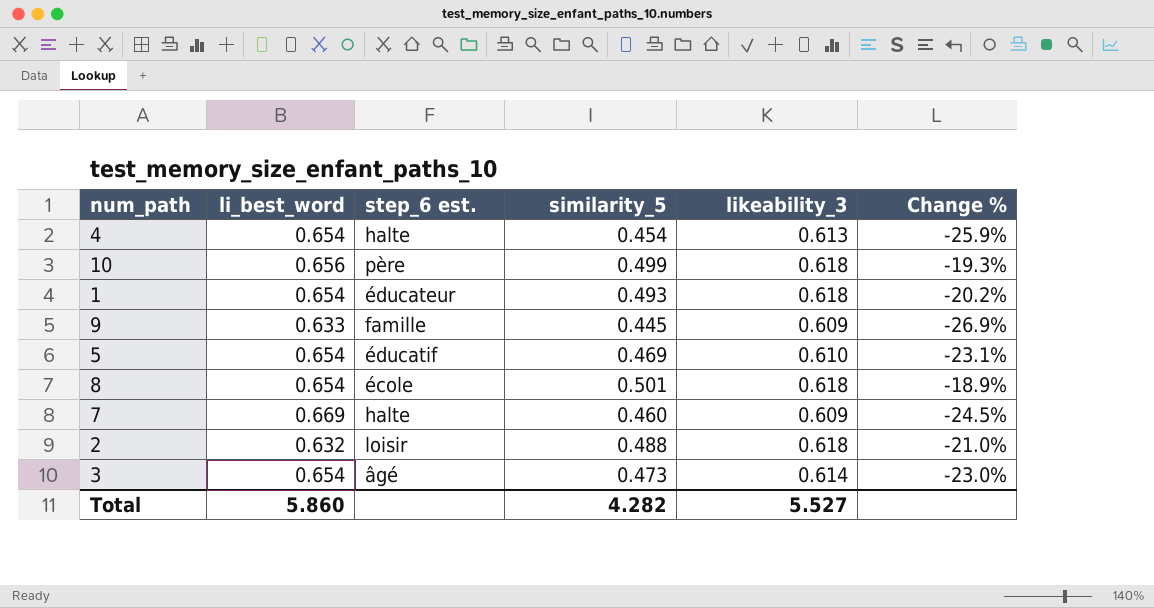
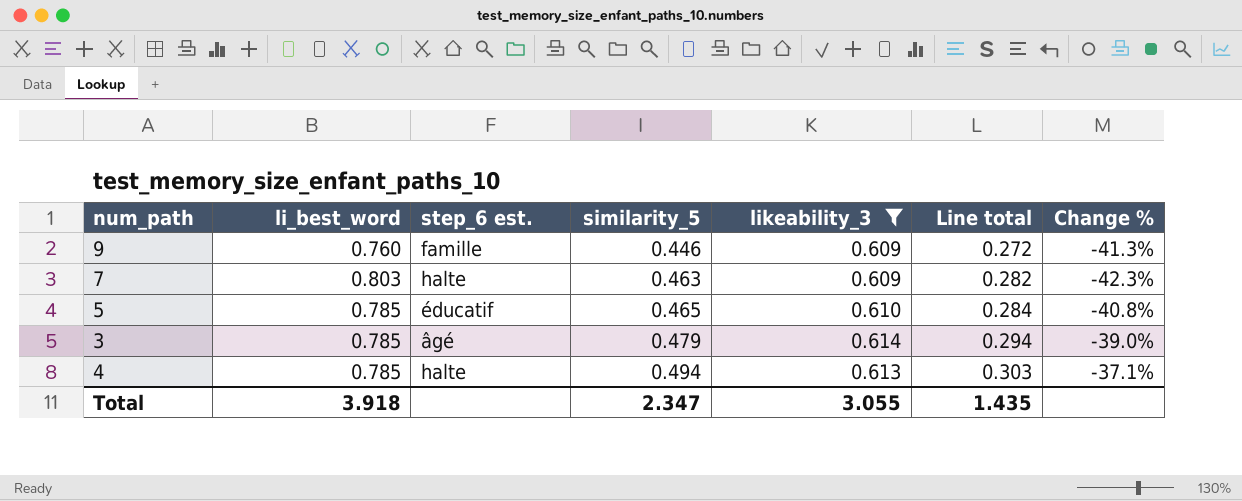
filter: none -> likeability_3 != 0.618
row order: none -> similarity_5 ascending
column Line total | formula: none -> [similarity_5] * [likeability_3]
column Change % | formula: ([similarity_5] - [likeability_3]) / [likeability_3] -> ([similarity_5] - [li_best_word]) / [li_best_word]
9 | li_best_word: 0.633 -> 0.760
9 | similarity_5: 0.445 -> 0.446
7 | li_best_word: 0.669 -> 0.803
7 | similarity_5: 0.460 -> 0.463
5 | li_best_word: 0.654 -> 0.785
5 | similarity_5: 0.469 -> 0.465
3 | li_best_word: 0.654 -> 0.785
3 | similarity_5: 0.473 -> 0.479
4 | li_best_word: 0.654 -> 0.785
4 | similarity_5: 0.454 -> 0.494
Total | li_best_word: 5.860 -> 3.918
Total | similarity_5: 4.282 -> 2.347
Total | likeability_3: 5.527 -> 3.055

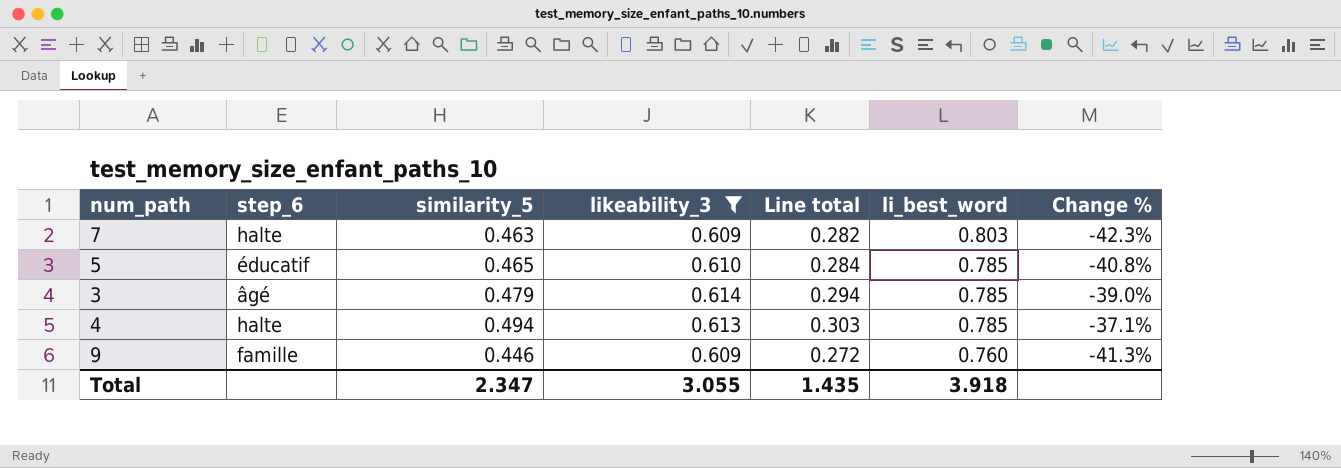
row order: similarity_5 ascending -> li_best_word descending
column name: step_6 est. -> step_6
column li_best_word | position: 2 -> 6

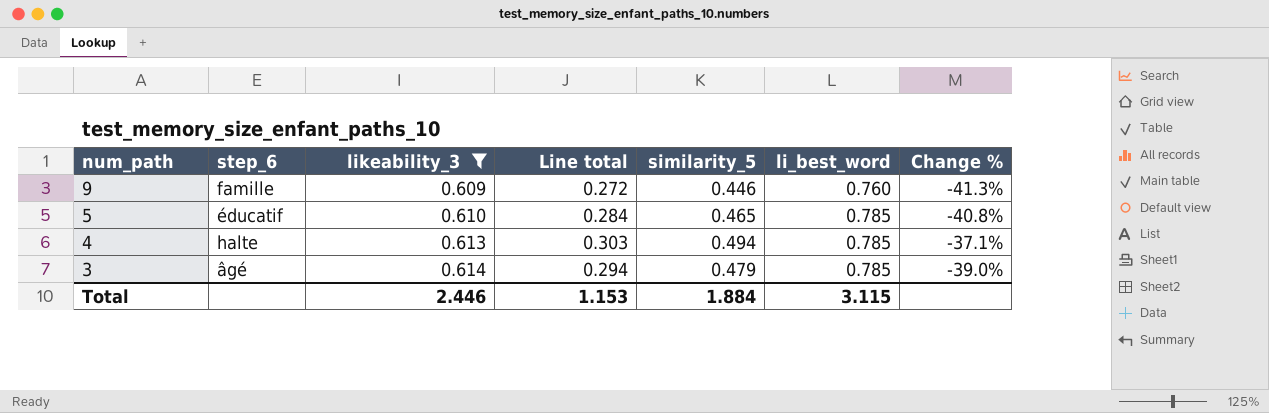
row order: li_best_word descending -> num_path descending
column similarity_5 | position: 3 -> 5
row 7: halte | 0.463 | 0.609 | 0.282 | 0.803 | -42.3% -> none
Total | likeability_3: 3.055 -> 2.446
Total | Line total: 1.435 -> 1.153
Total | similarity_5: 2.347 -> 1.884
Total | li_best_word: 3.918 -> 3.115

